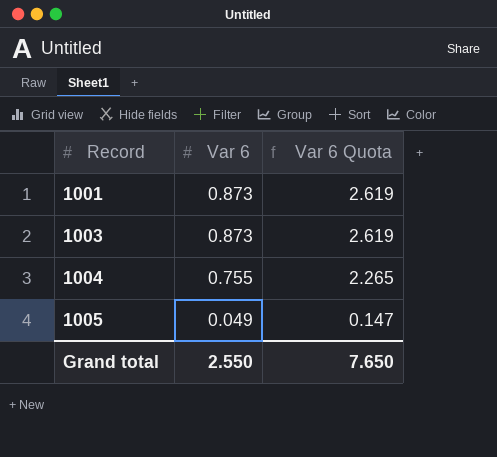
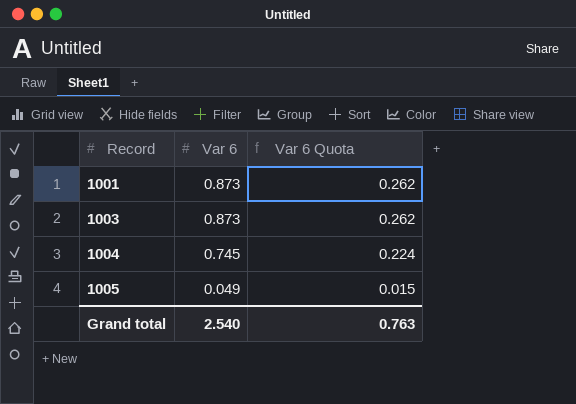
column Var 6 Quota | formula: [Var 6] * 3 -> [Var 6] * 0.3
1004 | Var 6: 0.755 -> 0.745
Grand total | Var 6: 2.550 -> 2.540
Grand total | Var 6 Quota: 7.650 -> 0.763

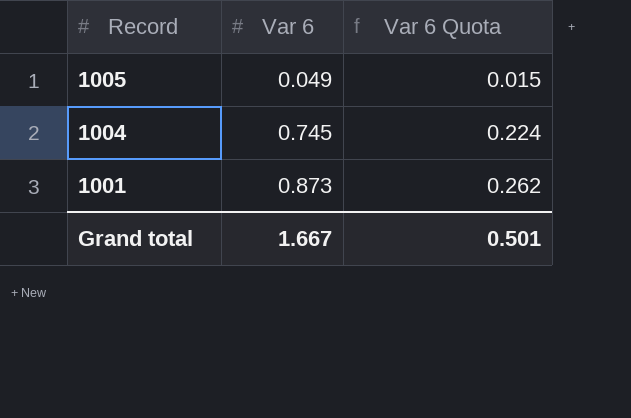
row order: Record ascending -> Record descending
row 1003: 0.873 | 0.262 -> none
Grand total | Var 6: 2.540 -> 1.667
Grand total | Var 6 Quota: 0.763 -> 0.501

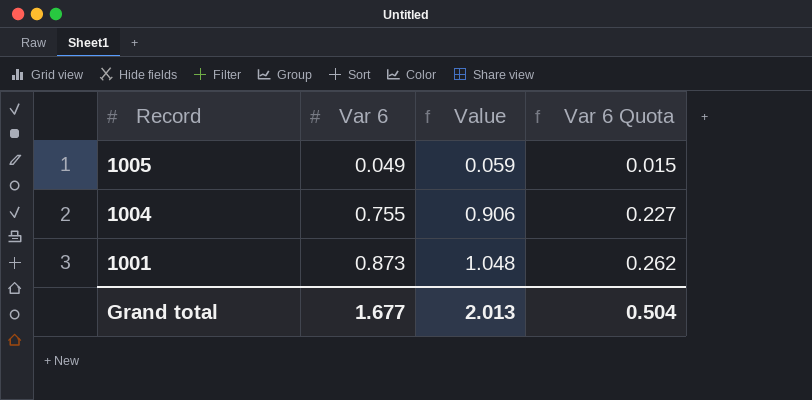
column Value | formula: none -> [Var 6] * 1.2
1004 | Var 6: 0.745 -> 0.755
1004 | Var 6 Quota: 0.224 -> 0.227
Grand total | Var 6: 1.667 -> 1.677
Grand total | Var 6 Quota: 0.501 -> 0.504

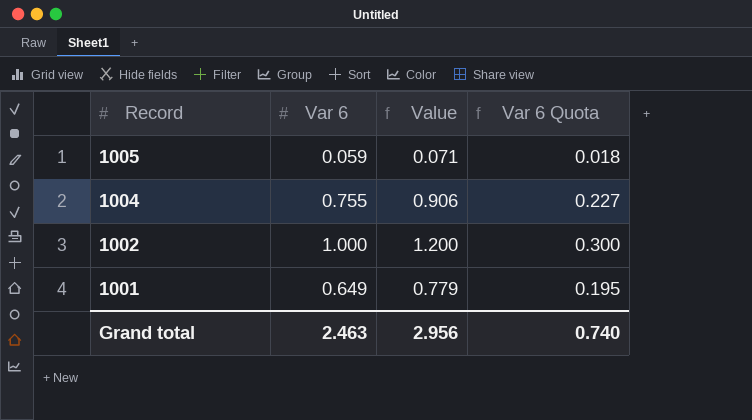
1005 | Var 6: 0.049 -> 0.059
1005 | Value: 0.059 -> 0.071
1005 | Var 6 Quota: 0.015 -> 0.018
row 1002: none -> 1.000 | 1.200 | 0.300
1001 | Var 6: 0.873 -> 0.649
1001 | Value: 1.048 -> 0.779
1001 | Var 6 Quota: 0.262 -> 0.195
Grand total | Var 6: 1.677 -> 2.463
Grand total | Value: 2.013 -> 2.956
Grand total | Var 6 Quota: 0.504 -> 0.740

